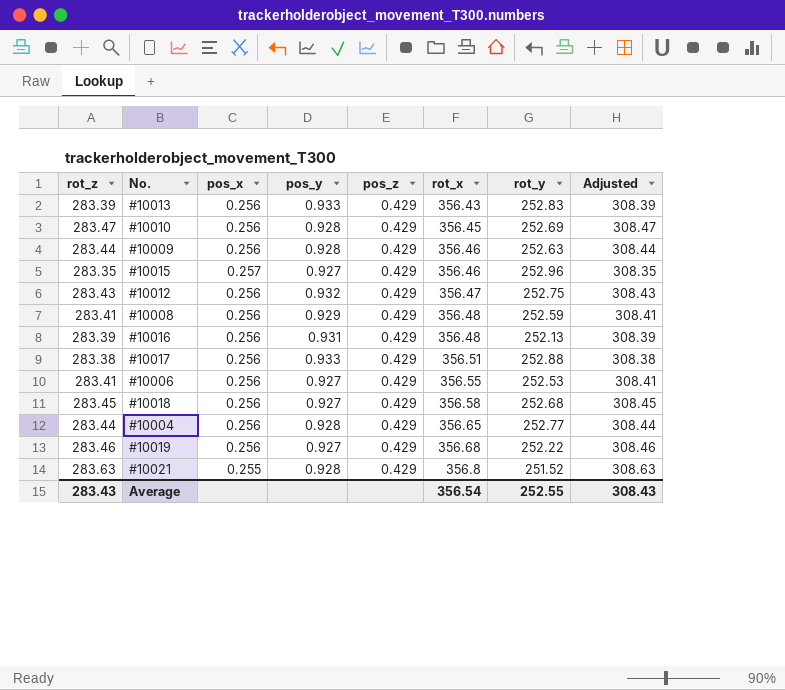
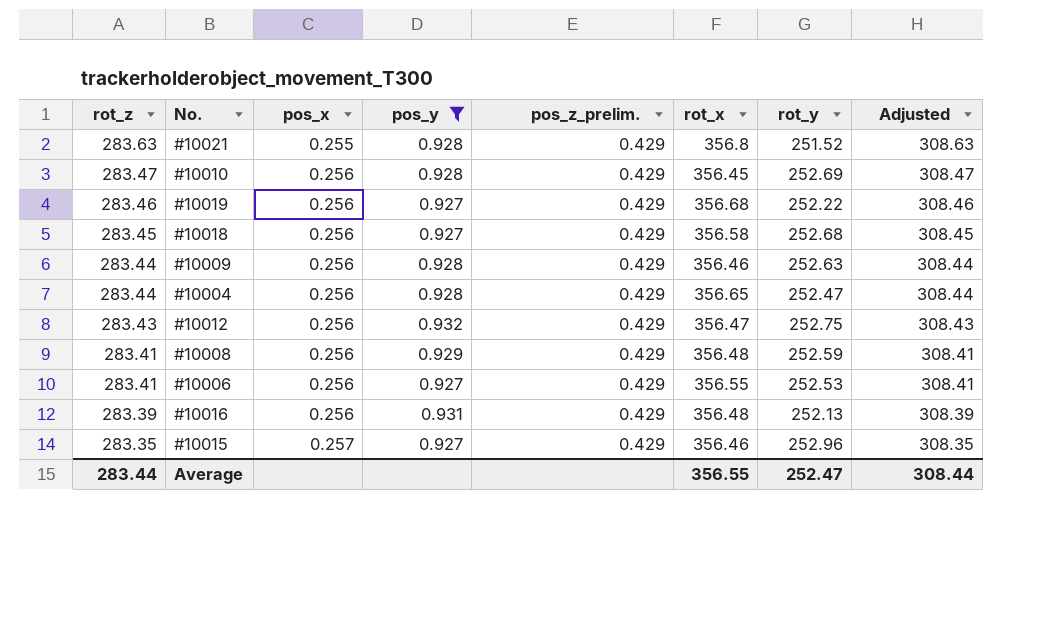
filter: none -> pos_y != 0.933
row order: rot_x ascending -> rot_z descending
column name: pos_z -> pos_z_prelim.
#10004 | rot_y: 252.77 -> 252.47
Average | rot_z: 283.43 -> 283.44
Average | rot_x: 356.54 -> 356.55
Average | rot_y: 252.55 -> 252.47
Average | Adjusted: 308.43 -> 308.44

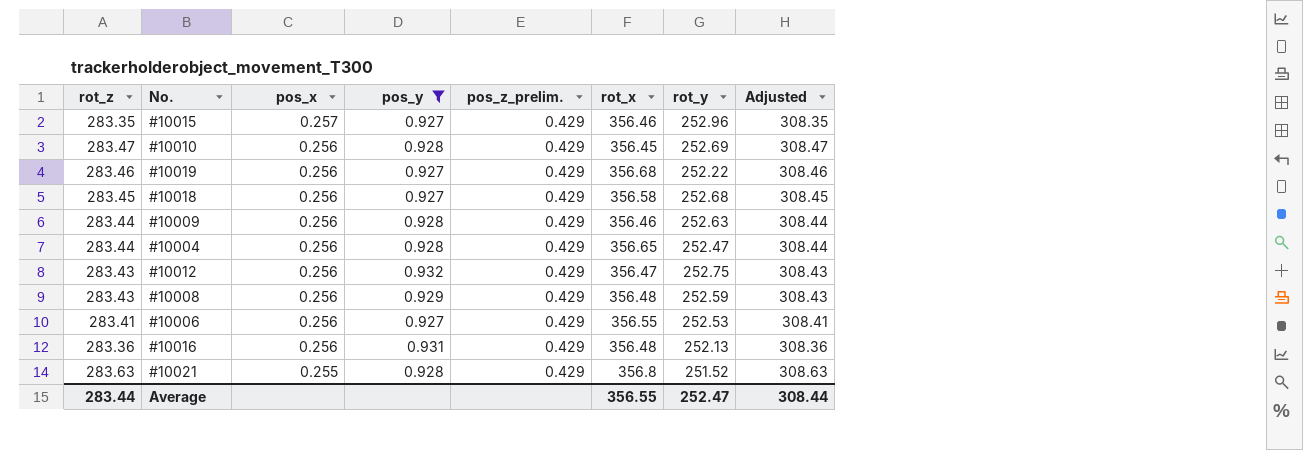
row order: rot_z descending -> pos_x descending
#10008 | rot_z: 283.41 -> 283.43
#10008 | Adjusted: 308.41 -> 308.43
#10016 | rot_z: 283.39 -> 283.36
#10016 | Adjusted: 308.39 -> 308.36

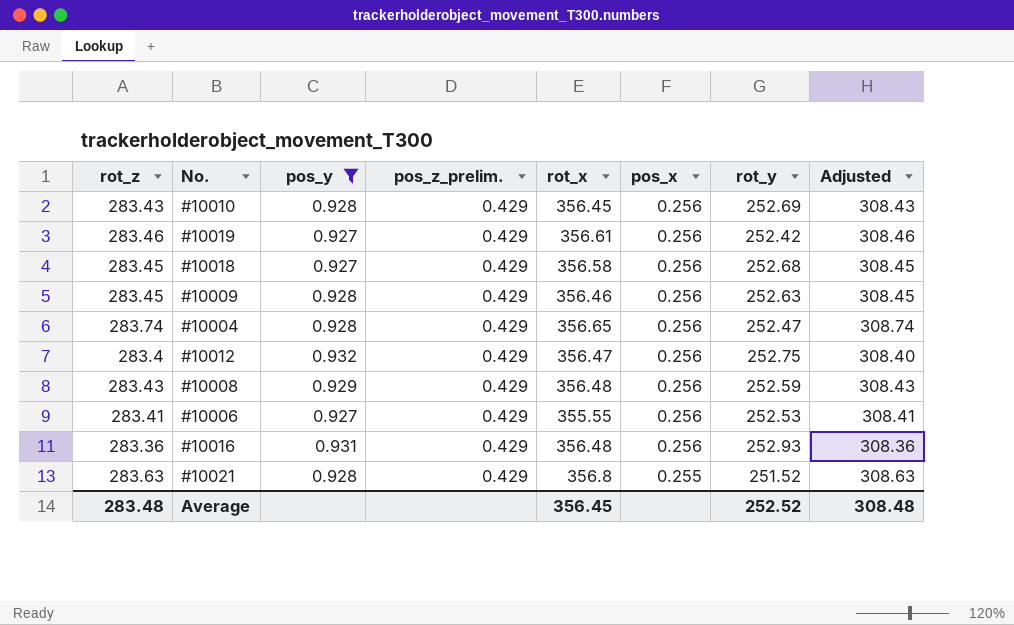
column pos_x | position: 3 -> 6
row #10015: 283.35 | 0.257 | 0.927 | 0.429 | 356.46 | 252.96 | 308.35 -> none
#10010 | rot_z: 283.47 -> 283.43
#10010 | Adjusted: 308.47 -> 308.43
#10019 | rot_x: 356.68 -> 356.61
#10019 | rot_y: 252.22 -> 252.42
#10009 | rot_z: 283.44 -> 283.45
#10009 | Adjusted: 308.44 -> 308.45
#10004 | rot_z: 283.44 -> 283.74
#10004 | Adjusted: 308.44 -> 308.74
#10012 | rot_z: 283.43 -> 283.4
#10012 | Adjusted: 308.43 -> 308.40
#10006 | rot_x: 356.55 -> 355.55
#10016 | rot_y: 252.13 -> 252.93
Average | rot_z: 283.44 -> 283.48
Average | rot_x: 356.55 -> 356.45
Average | rot_y: 252.47 -> 252.52
Average | Adjusted: 308.44 -> 308.48

